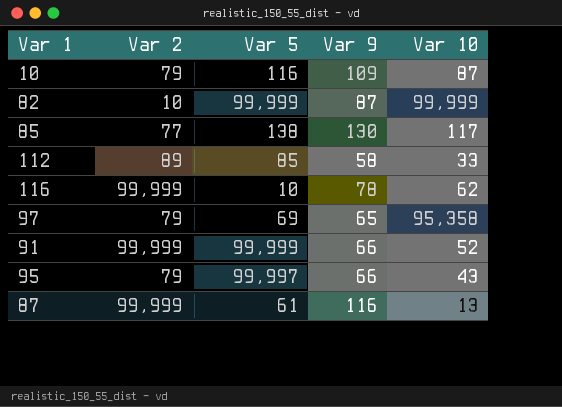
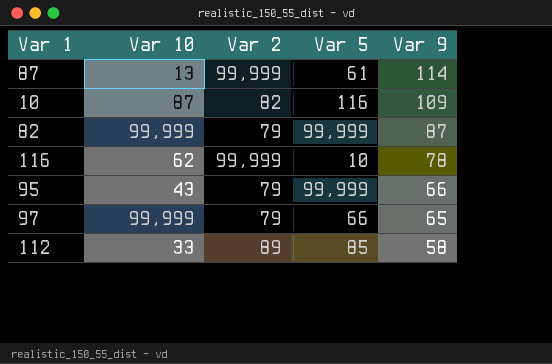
row order: none -> Var 9 descending
column Var 10 | position: 5 -> 2
row 85: 77 | 138 | 130 | 117 -> none
row 91: 99,999 | 99,999 | 66 | 52 -> none
87 | Var 9: 116 -> 114
10 | Var 2: 79 -> 82
82 | Var 2: 10 -> 79
95 | Var 5: 99,997 -> 99,999
97 | Var 10: 95,358 -> 99,999
97 | Var 5: 69 -> 66

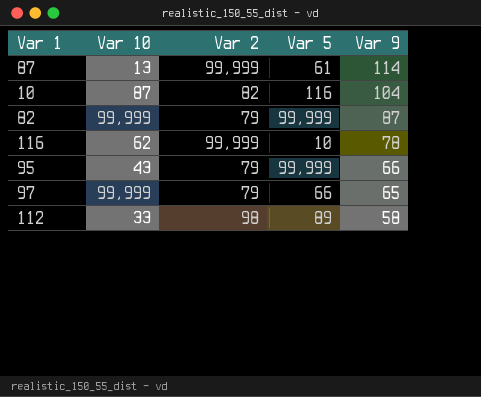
10 | Var 9: 109 -> 104
112 | Var 2: 89 -> 98
112 | Var 5: 85 -> 89

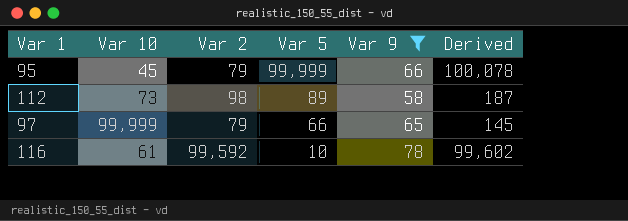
filter: none -> Var 9 <= 78
row order: Var 9 descending -> Var 5 descending
column Derived | formula: none -> [Var 2] + [Var 5]
95 | Var 10: 43 -> 45
112 | Var 10: 33 -> 73
116 | Var 10: 62 -> 61
116 | Var 2: 99,999 -> 99,592

